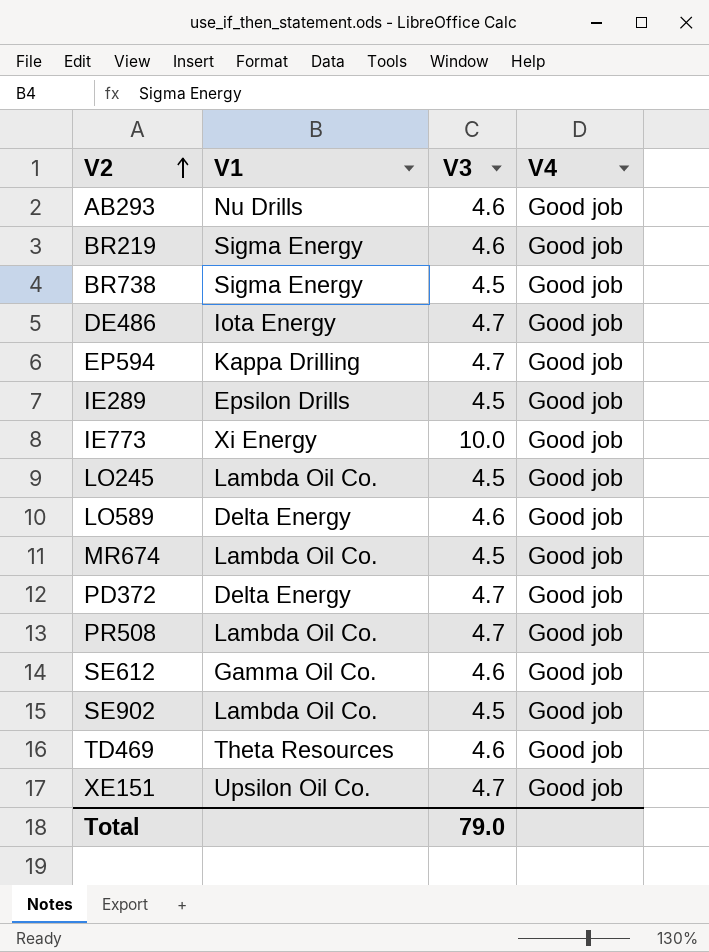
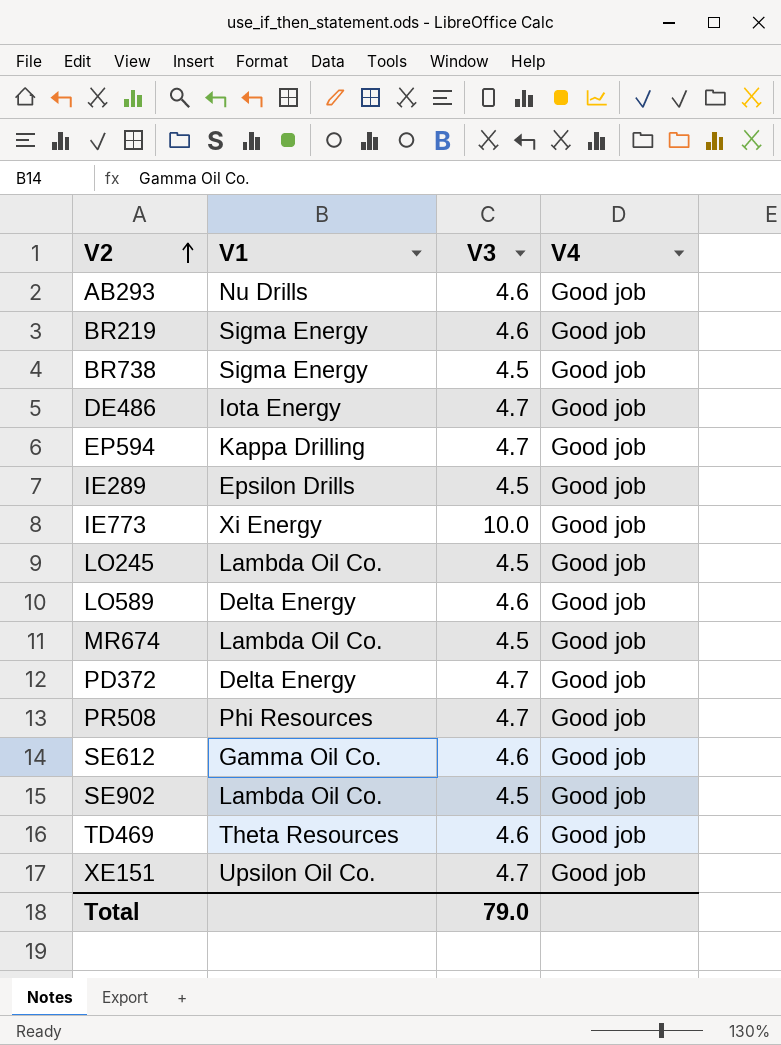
PR508 | V1: Lambda Oil Co. -> Phi Resources

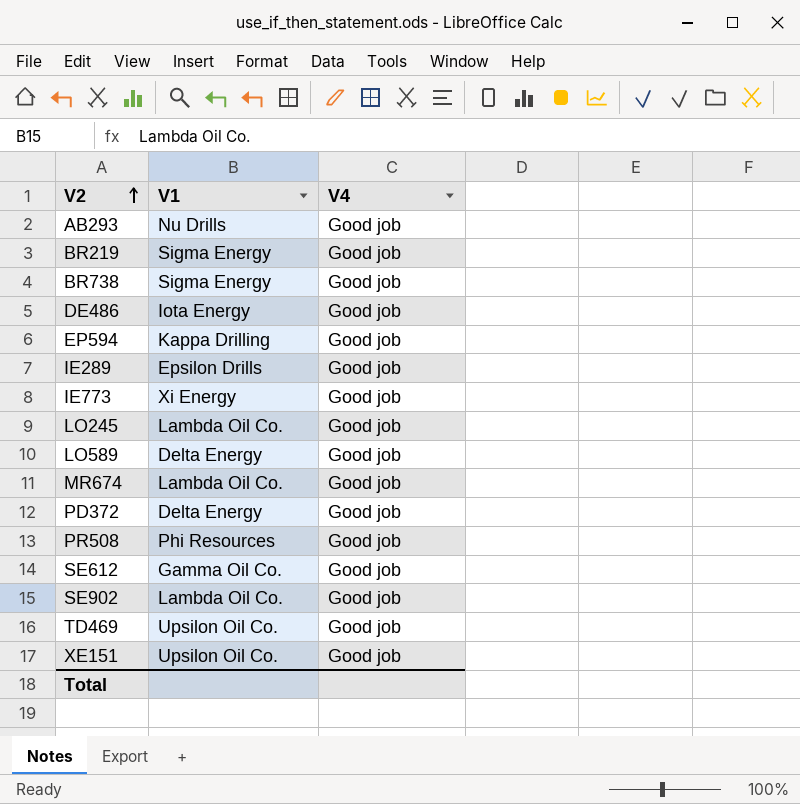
column V3 | position: 3 -> none
TD469 | V1: Theta Resources -> Upsilon Oil Co.

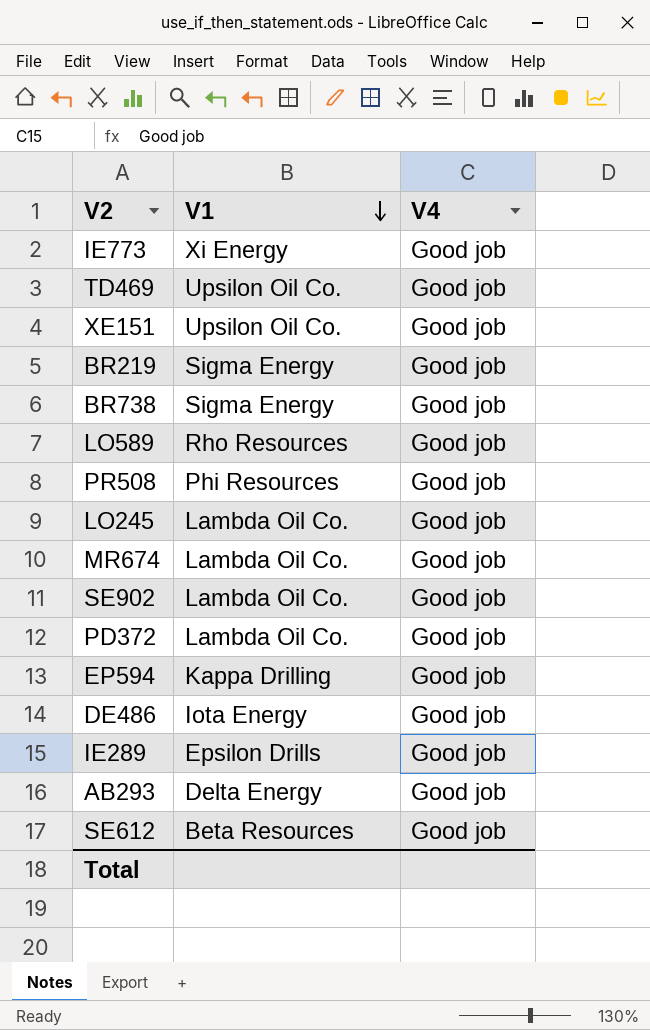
row order: V2 ascending -> V1 descending
LO589 | V1: Delta Energy -> Rho Resources
PD372 | V1: Delta Energy -> Lambda Oil Co.
AB293 | V1: Nu Drills -> Delta Energy
SE612 | V1: Gamma Oil Co. -> Beta Resources

